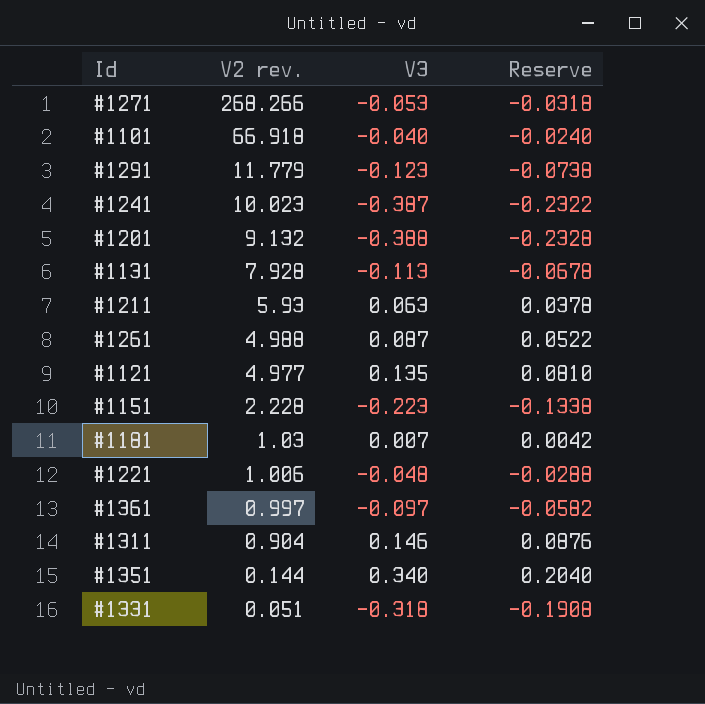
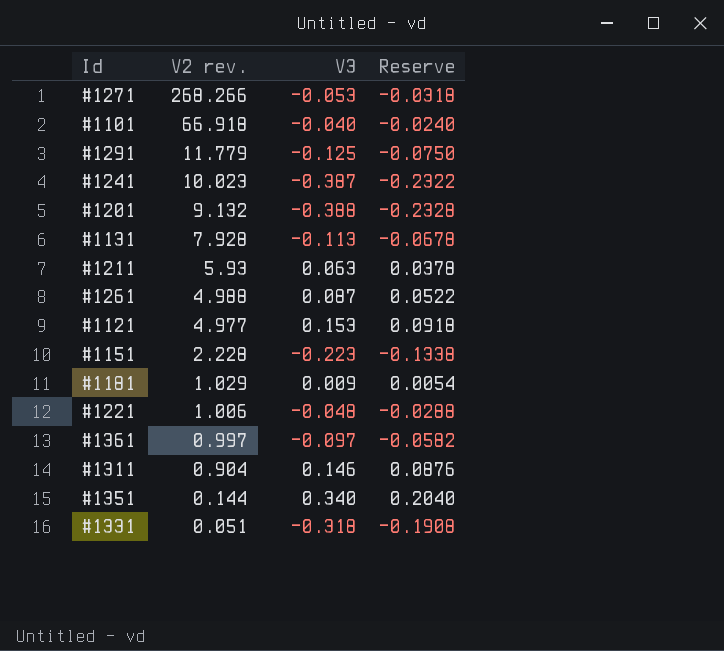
#1291 | V3: -0.123 -> -0.125
#1291 | Reserve: -0.0738 -> -0.0750
#1121 | V3: 0.135 -> 0.153
#1121 | Reserve: 0.0810 -> 0.0918
#1181 | V2 rev.: 1.03 -> 1.029
#1181 | V3: 0.007 -> 0.009
#1181 | Reserve: 0.0042 -> 0.0054

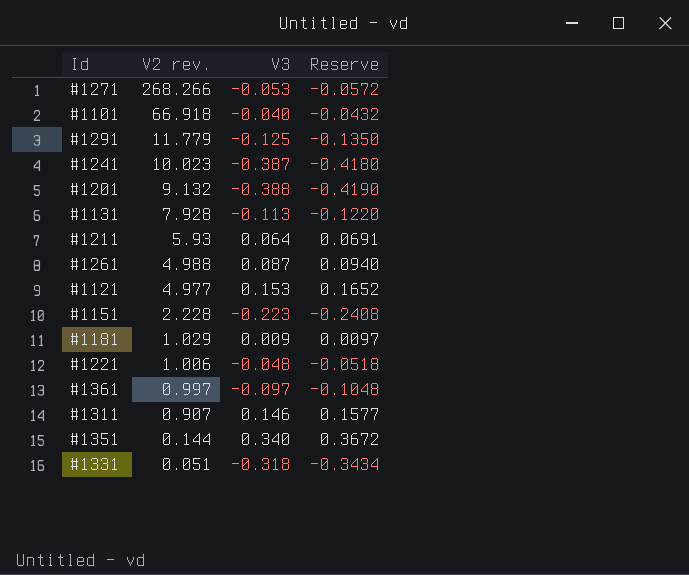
column Reserve | formula: [V3] * 0.6 -> [V3] * 1.08
#1211 | V3: 0.063 -> 0.064
#1311 | V2 rev.: 0.904 -> 0.907

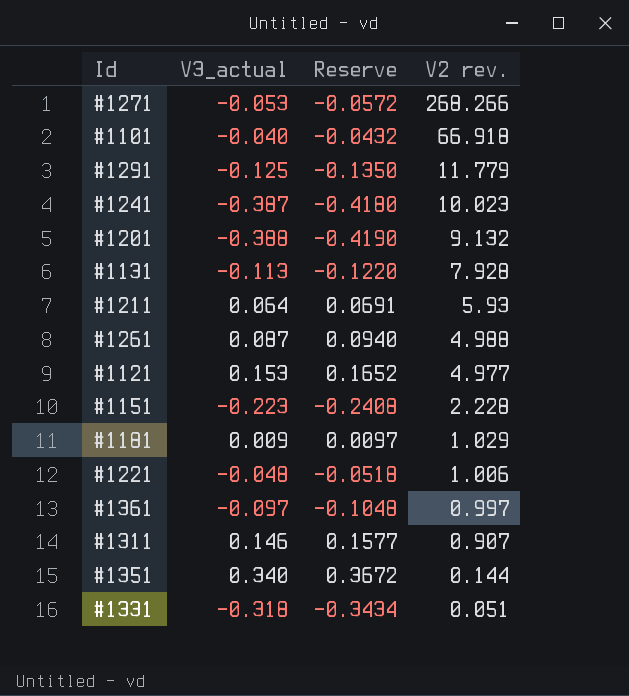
column name: V3 -> V3_actual
column V2 rev. | position: 2 -> 4

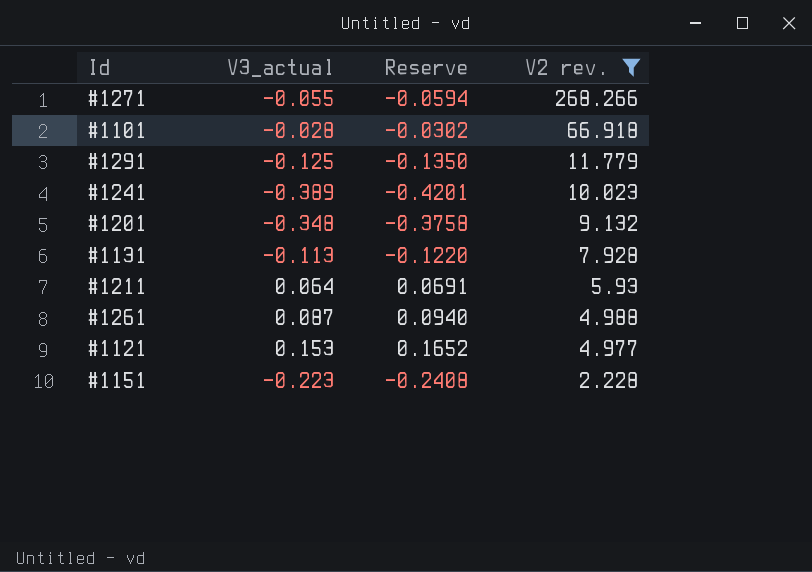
filter: none -> V2 rev. >= 2.228
#1271 | V3_actual: -0.053 -> -0.055
#1271 | Reserve: -0.0572 -> -0.0594
#1101 | V3_actual: -0.040 -> -0.028
#1101 | Reserve: -0.0432 -> -0.0302
#1241 | V3_actual: -0.387 -> -0.389
#1241 | Reserve: -0.4180 -> -0.4201
#1201 | V3_actual: -0.388 -> -0.348
#1201 | Reserve: -0.4190 -> -0.3758

